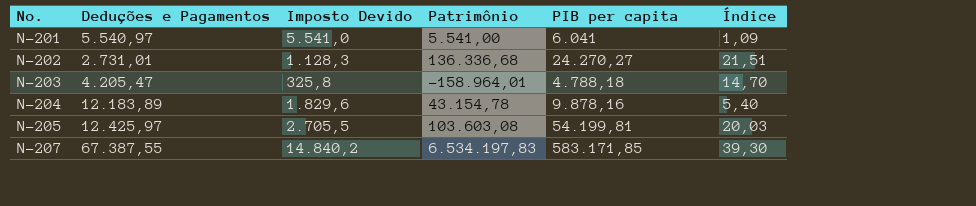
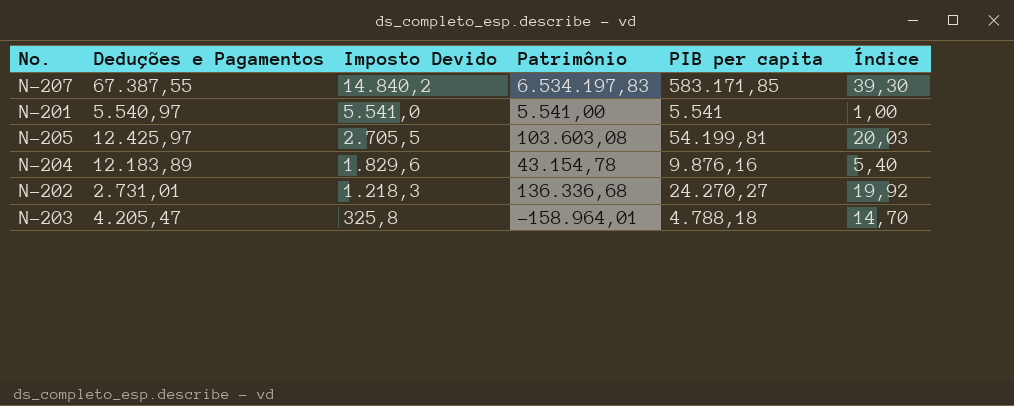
row order: No. ascending -> Imposto Devido descending
N-201 | PIB per capita: 6.041 -> 5.541
N-201 | Índice: 1,09 -> 1,00
N-204 | PIB per capita: 9.878,16 -> 9.876,16
N-202 | Imposto Devido: 1.128,3 -> 1.218,3
N-202 | Índice: 21,51 -> 19,92

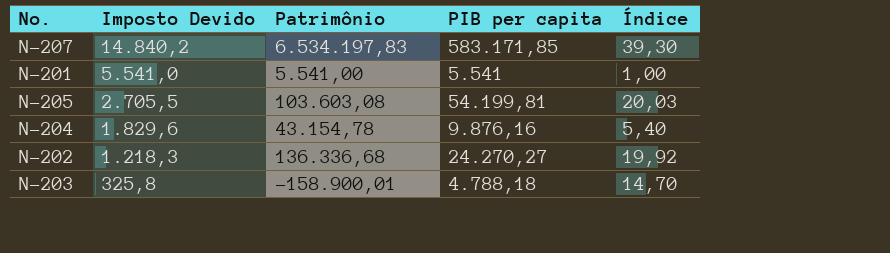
column Deduções e Pagamentos | position: 2 -> none
N-203 | Patrimônio: -158.964,01 -> -158.900,01

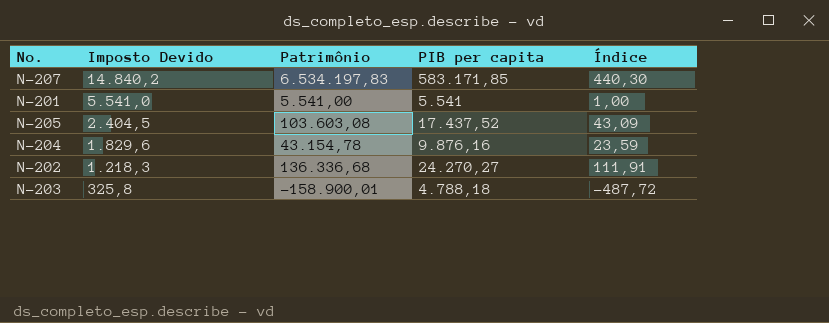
column Índice | formula: [PIB per capita] / [Imposto Devido] -> [Patrimônio] / [Imposto Devido]
N-205 | Imposto Devido: 2.705,5 -> 2.404,5
N-205 | PIB per capita: 54.199,81 -> 17.437,52

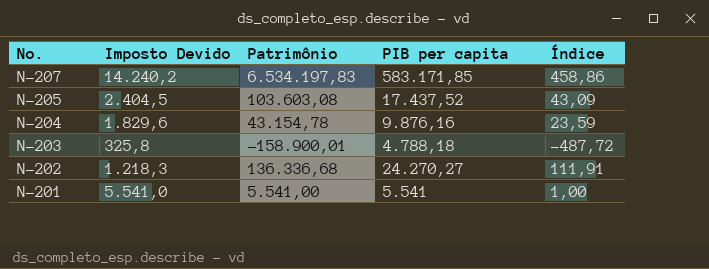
row order: Imposto Devido descending -> No. descending
N-207 | Imposto Devido: 14.840,2 -> 14.240,2
N-207 | Índice: 440,30 -> 458,86

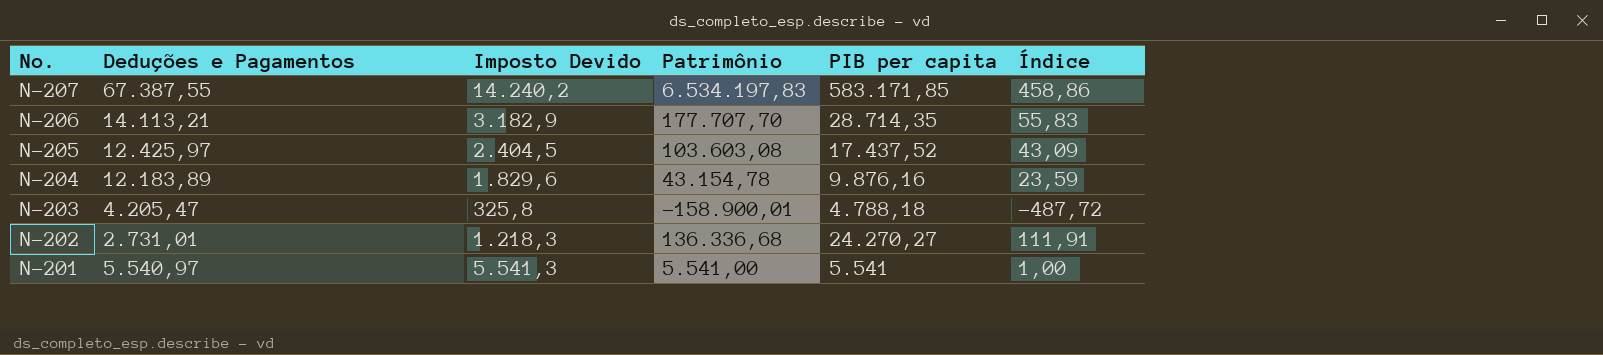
column Deduções e Pagamentos | position: none -> 2
row N-206: none -> 14.113,21 | 3.182,9 | 177.707,70 | 28.714,35 | 55,83
N-201 | Imposto Devido: 5.541,0 -> 5.541,3

